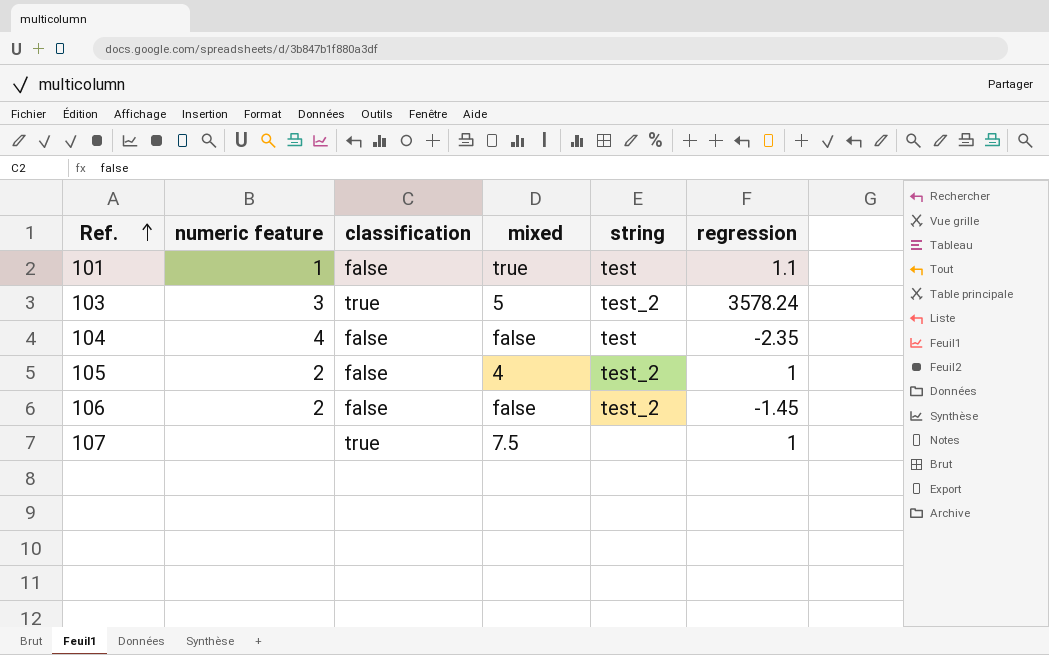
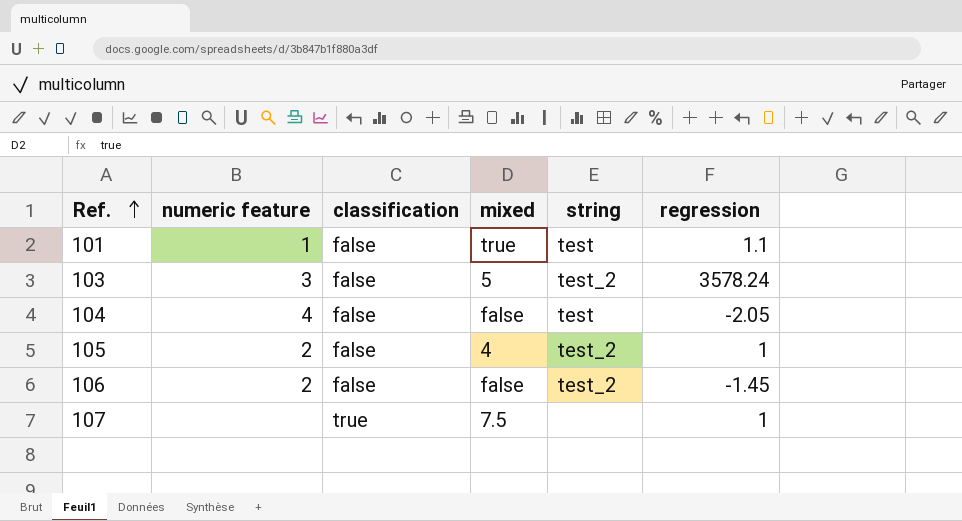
103 | classification: true -> false
104 | regression: -2.35 -> -2.05

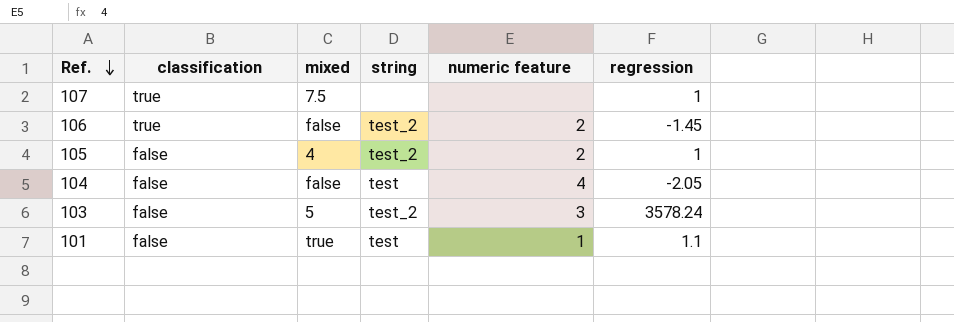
row order: Ref. ascending -> Ref. descending
column numeric feature | position: 2 -> 5
106 | classification: false -> true

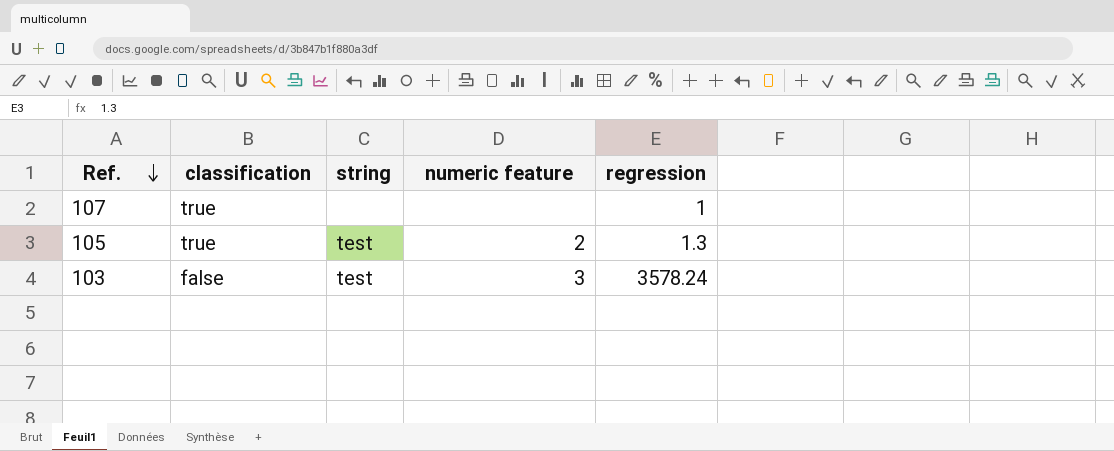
column mixed | position: 3 -> none
row 106: true | false | test_2 | 2 | -1.45 -> none
row 104: false | false | test | 4 | -2.05 -> none
row 101: false | true | test | 1 | 1.1 -> none
105 | classification: false -> true
105 | string: test_2 -> test
105 | regression: 1 -> 1.3
103 | string: test_2 -> test

